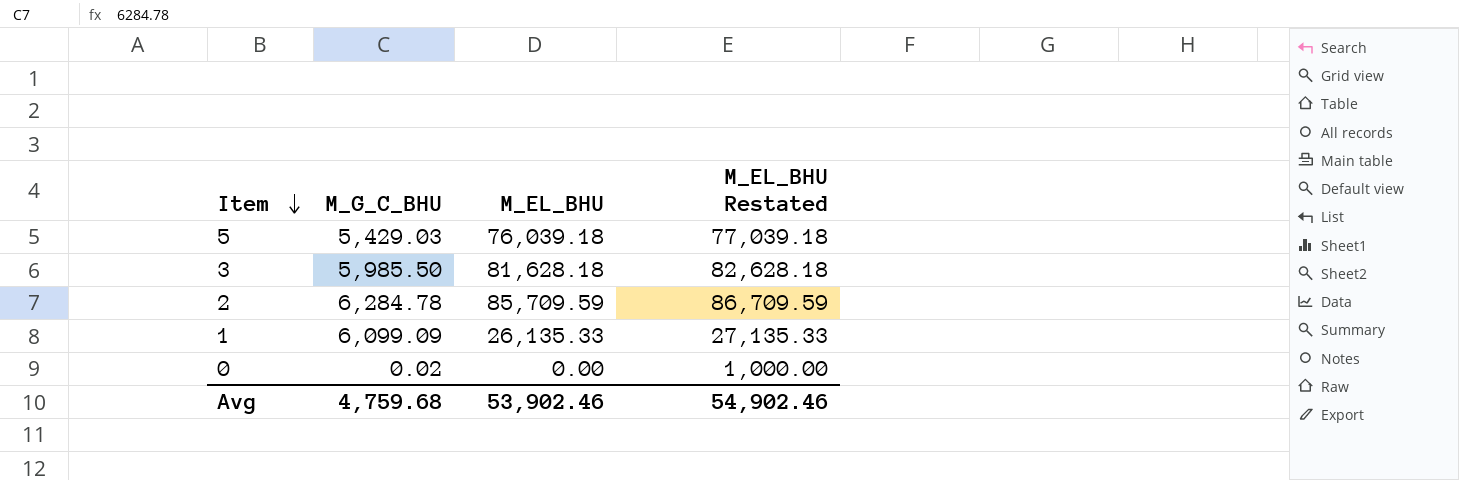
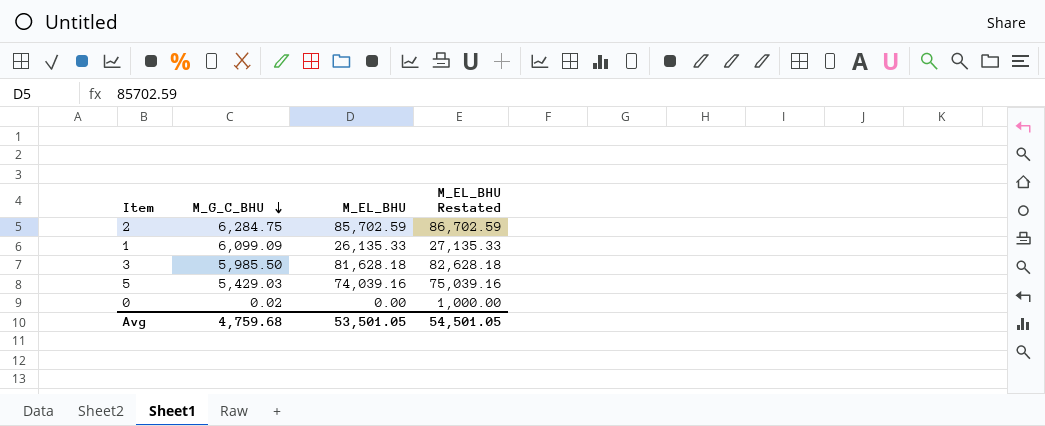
row order: Item descending -> M_G_C_BHU descending
2 | M_G_C_BHU: 6,284.78 -> 6,284.75
2 | M_EL_BHU: 85,709.59 -> 85,702.59
2 | M_EL_BHU Restated: 86,709.59 -> 86,702.59
5 | M_EL_BHU: 76,039.18 -> 74,039.16
5 | M_EL_BHU Restated: 77,039.18 -> 75,039.16
Avg | M_EL_BHU: 53,902.46 -> 53,501.05
Avg | M_EL_BHU Restated: 54,902.46 -> 54,501.05

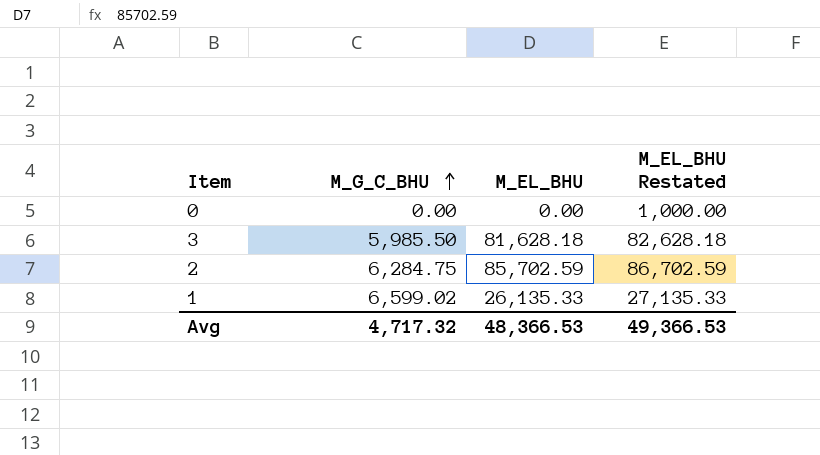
row order: M_G_C_BHU descending -> M_G_C_BHU ascending
row 5: 5,429.03 | 74,039.16 | 75,039.16 -> none
0 | M_G_C_BHU: 0.02 -> 0.00
1 | M_G_C_BHU: 6,099.09 -> 6,599.02
Avg | M_G_C_BHU: 4,759.68 -> 4,717.32
Avg | M_EL_BHU: 53,501.05 -> 48,366.53
Avg | M_EL_BHU Restated: 54,501.05 -> 49,366.53

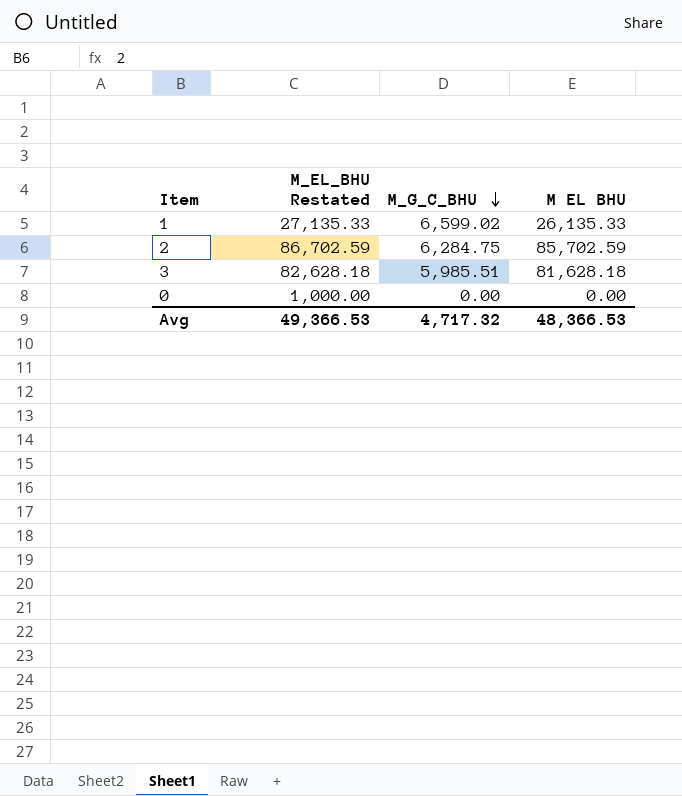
row order: M_G_C_BHU ascending -> M_G_C_BHU descending
column M_EL_BHU Restated | position: 4 -> 2
column name: M_EL_BHU -> M EL BHU
3 | M_G_C_BHU: 5,985.50 -> 5,985.51

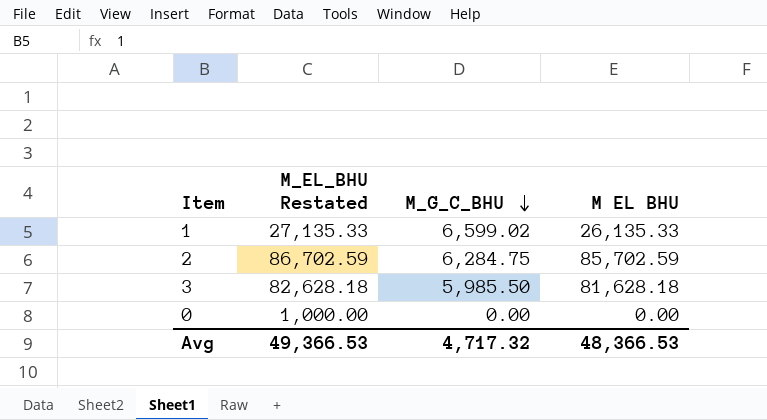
3 | M_G_C_BHU: 5,985.51 -> 5,985.50

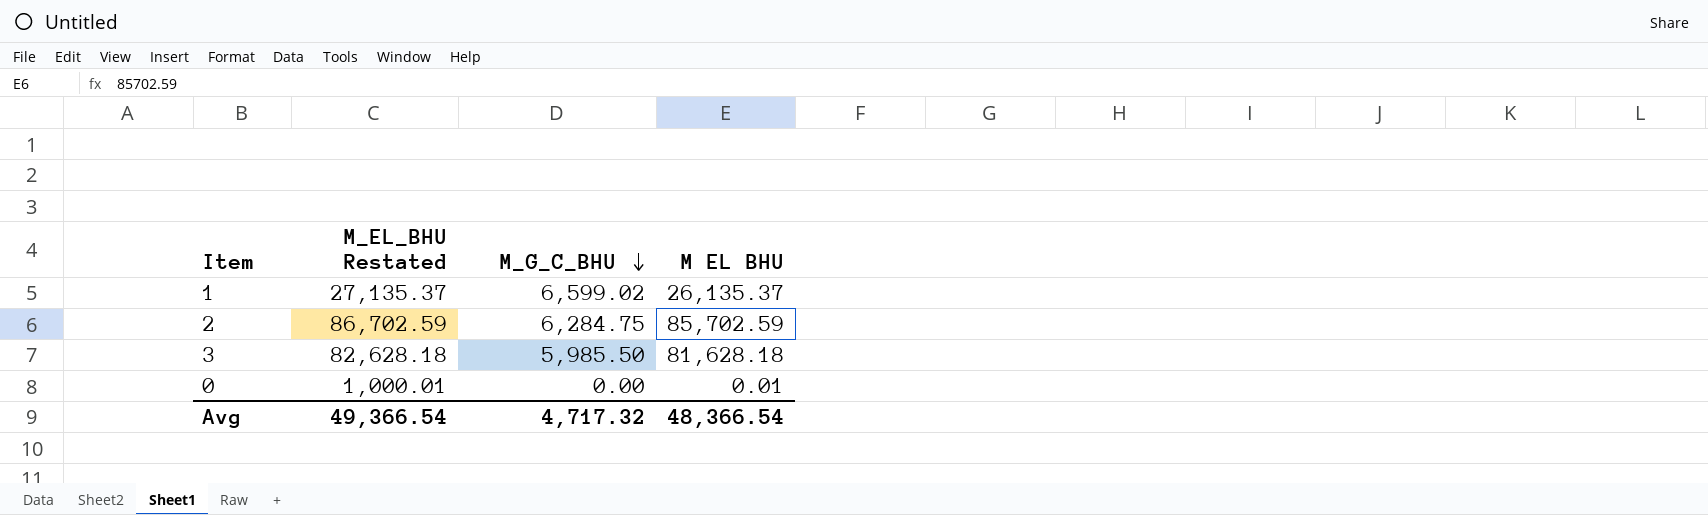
1 | M_EL_BHU Restated: 27,135.33 -> 27,135.37
1 | M EL BHU: 26,135.33 -> 26,135.37
0 | M_EL_BHU Restated: 1,000.00 -> 1,000.01
0 | M EL BHU: 0.00 -> 0.01
Avg | M_EL_BHU Restated: 49,366.53 -> 49,366.54
Avg | M EL BHU: 48,366.53 -> 48,366.54

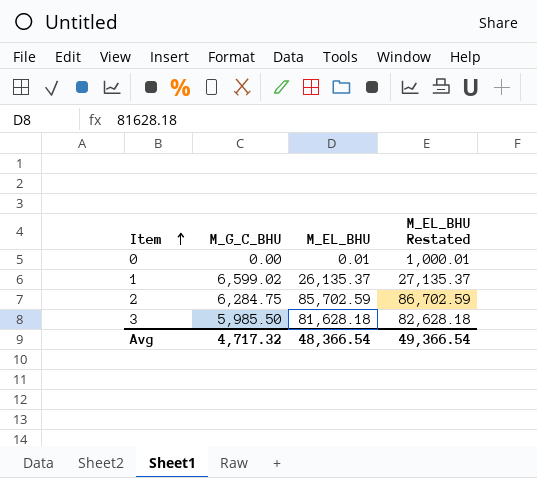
row order: M_G_C_BHU descending -> Item ascending
column name: M EL BHU -> M_EL_BHU
column M_EL_BHU Restated | position: 2 -> 4

